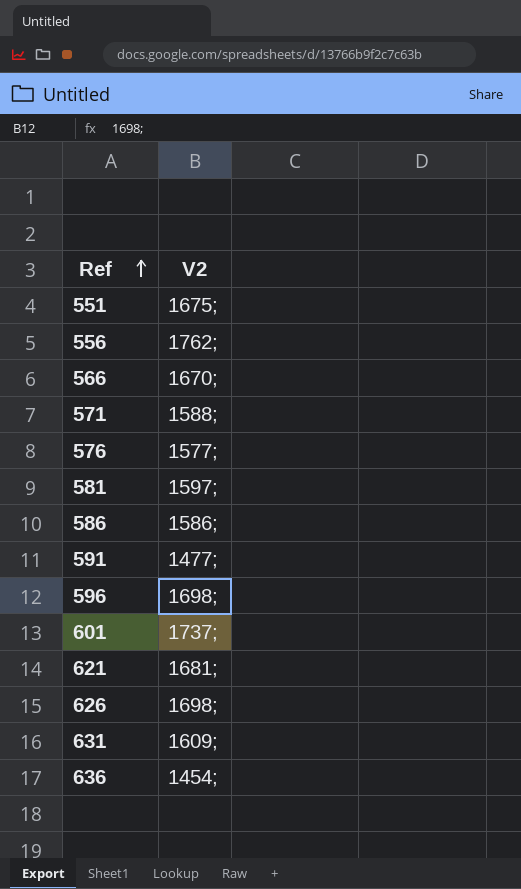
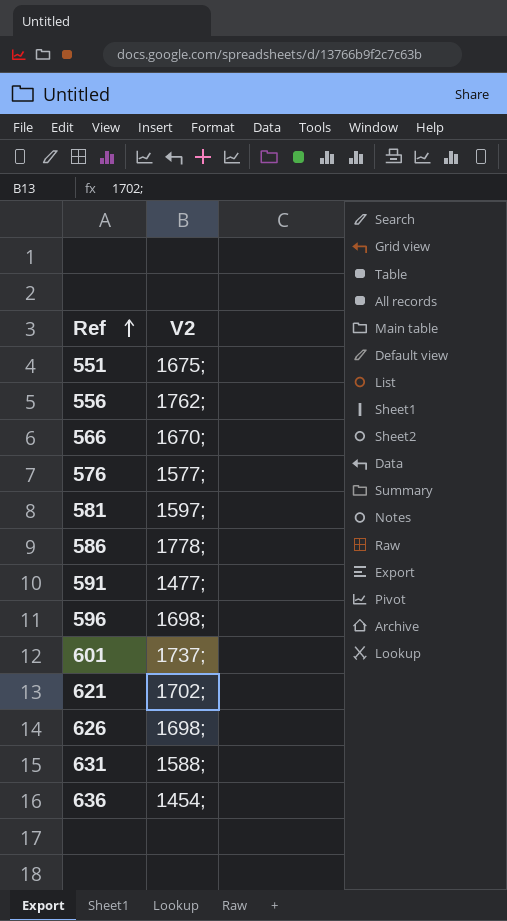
row 571: 1588; -> none
586 | V2: 1586; -> 1778;
621 | V2: 1681; -> 1702;
631 | V2: 1609; -> 1588;

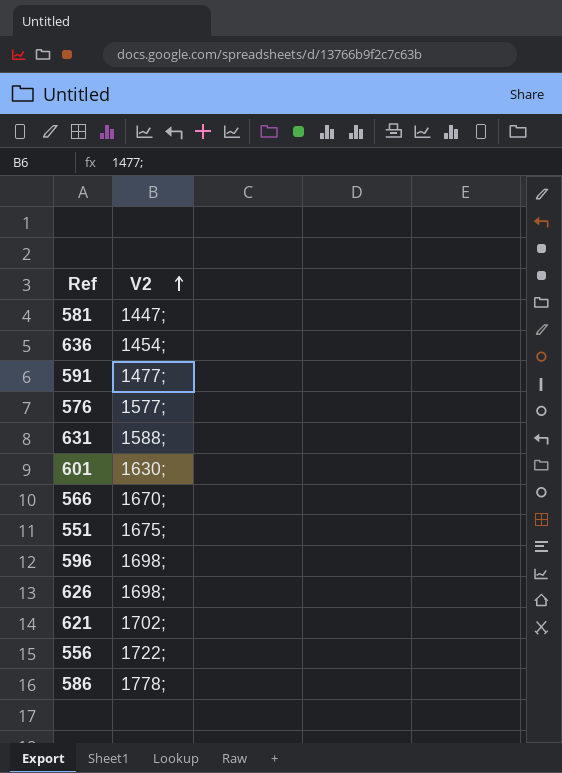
row order: Ref ascending -> V2 ascending
581 | V2: 1597; -> 1447;
601 | V2: 1737; -> 1630;
556 | V2: 1762; -> 1722;

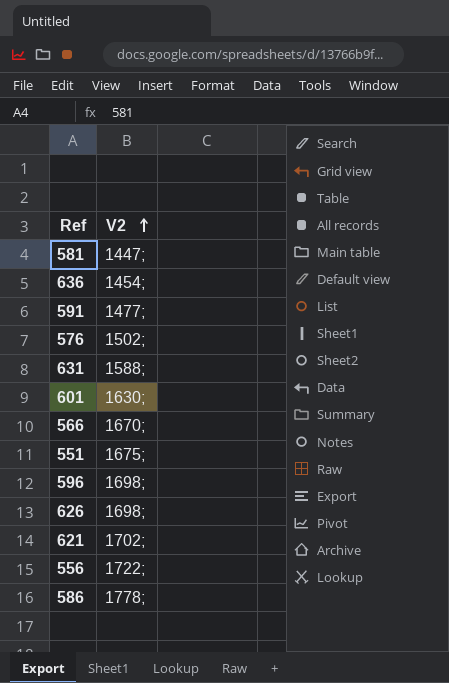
576 | V2: 1577; -> 1502;

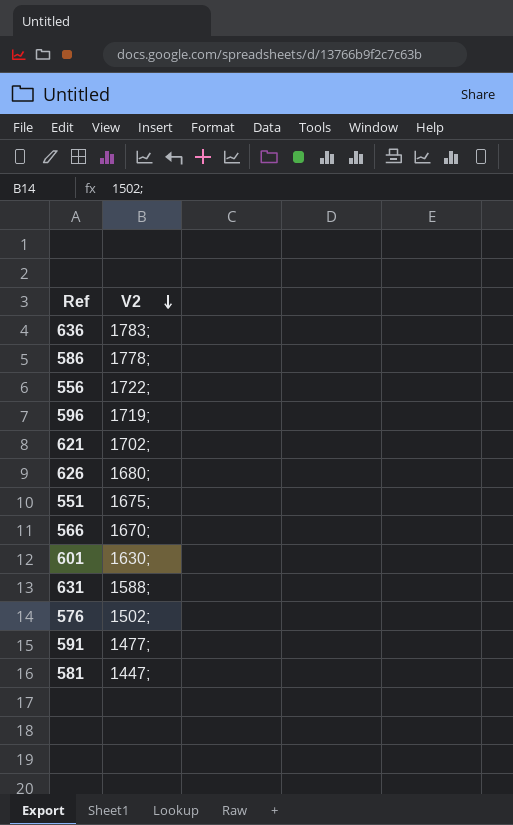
row order: V2 ascending -> V2 descending
636 | V2: 1454; -> 1783;
596 | V2: 1698; -> 1719;
626 | V2: 1698; -> 1680;

